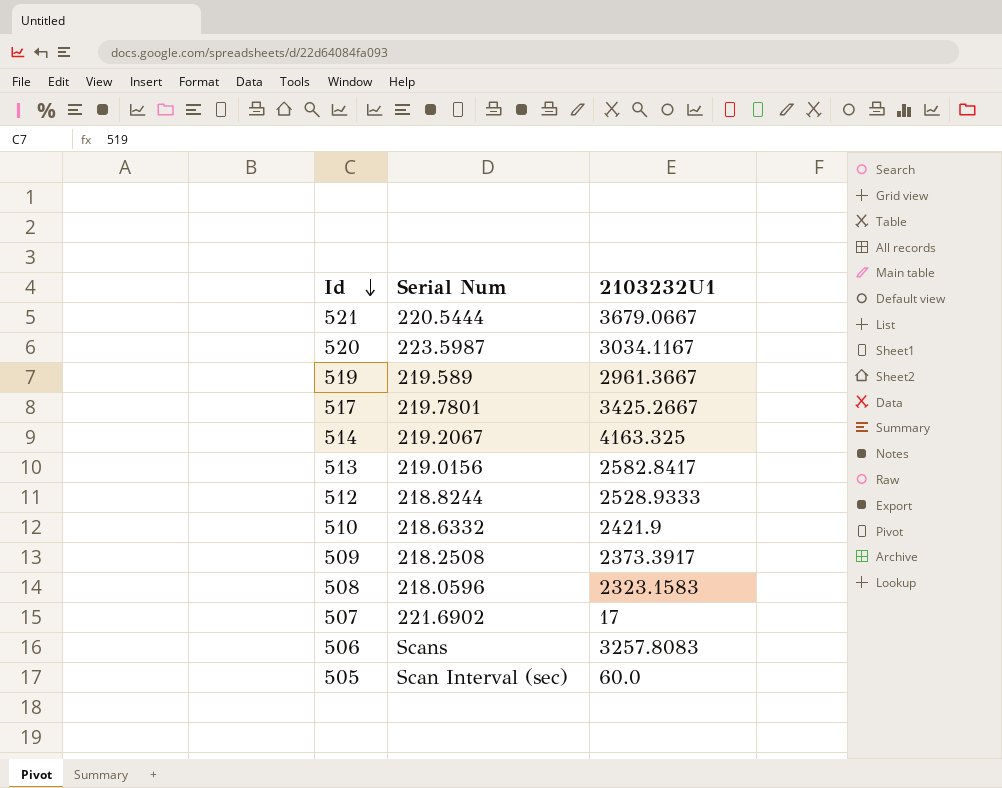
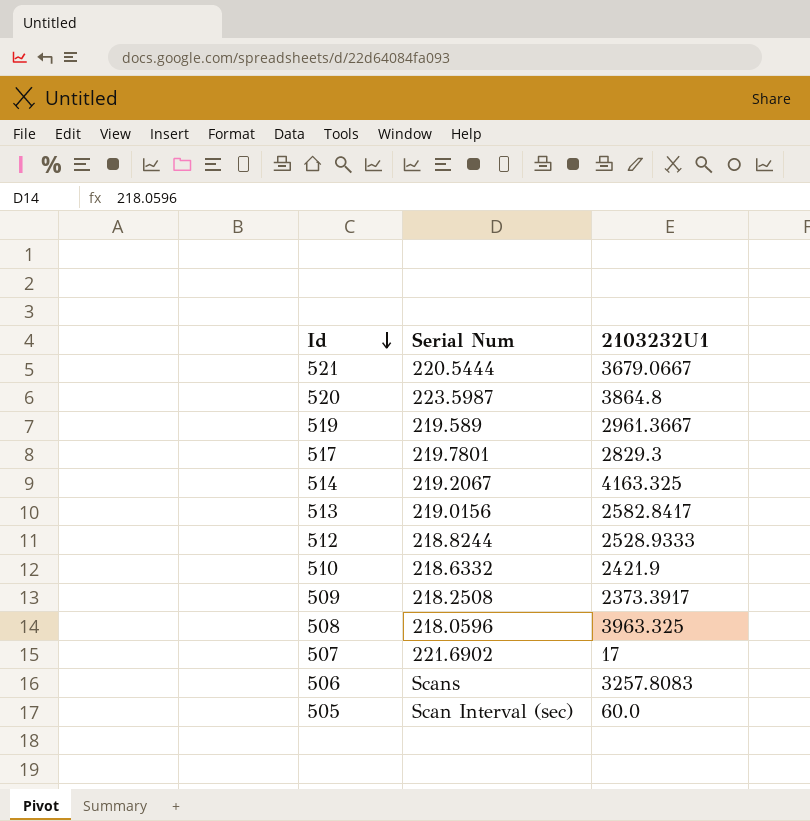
520 | 2103232U1: 3034.1167 -> 3864.8
517 | 2103232U1: 3425.2667 -> 2829.3
508 | 2103232U1: 2323.1583 -> 3963.325

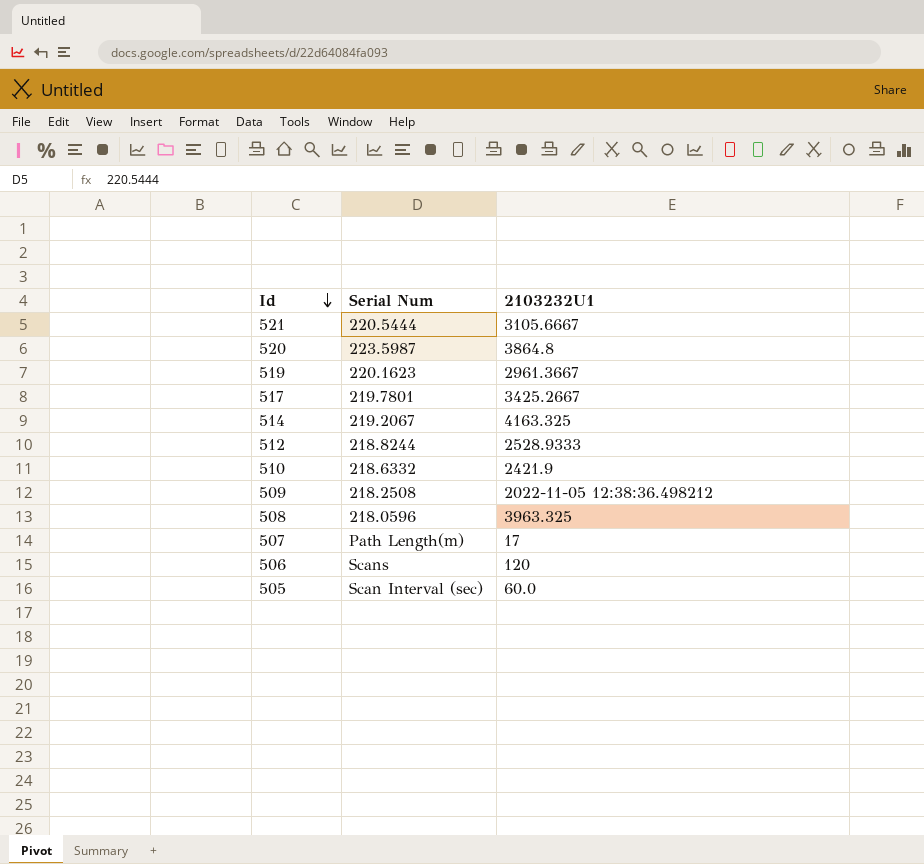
row 513: 219.0156 | 2582.8417 -> none
521 | 2103232U1: 3679.0667 -> 3105.6667
519 | Serial Num: 219.589 -> 220.1623
517 | 2103232U1: 2829.3 -> 3425.2667
509 | 2103232U1: 2373.3917 -> 2022-11-05 12:38:36.498212
507 | Serial Num: 221.6902 -> Path Length(m)
506 | 2103232U1: 3257.8083 -> 120

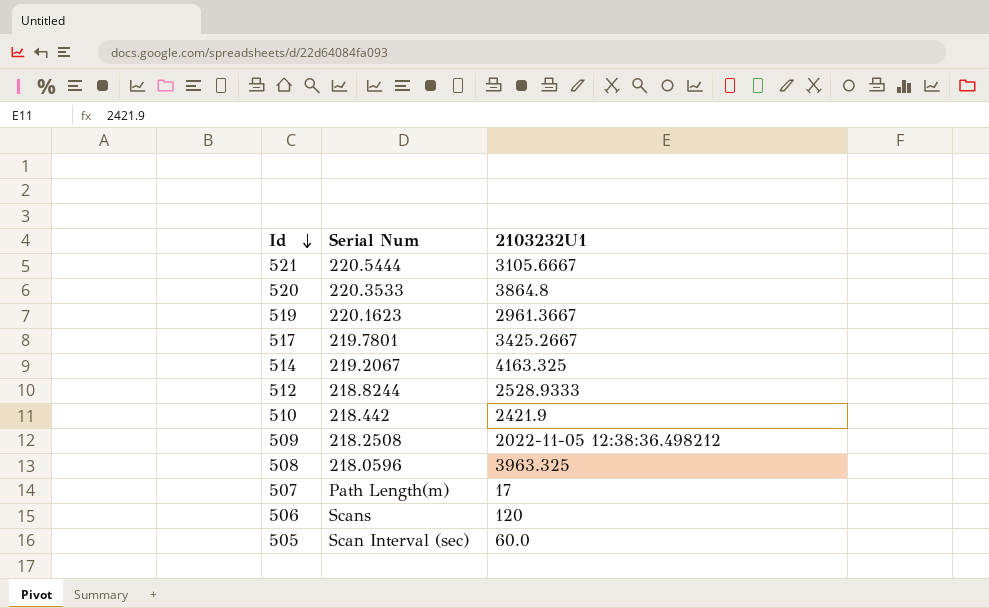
520 | Serial Num: 223.5987 -> 220.3533
510 | Serial Num: 218.6332 -> 218.442

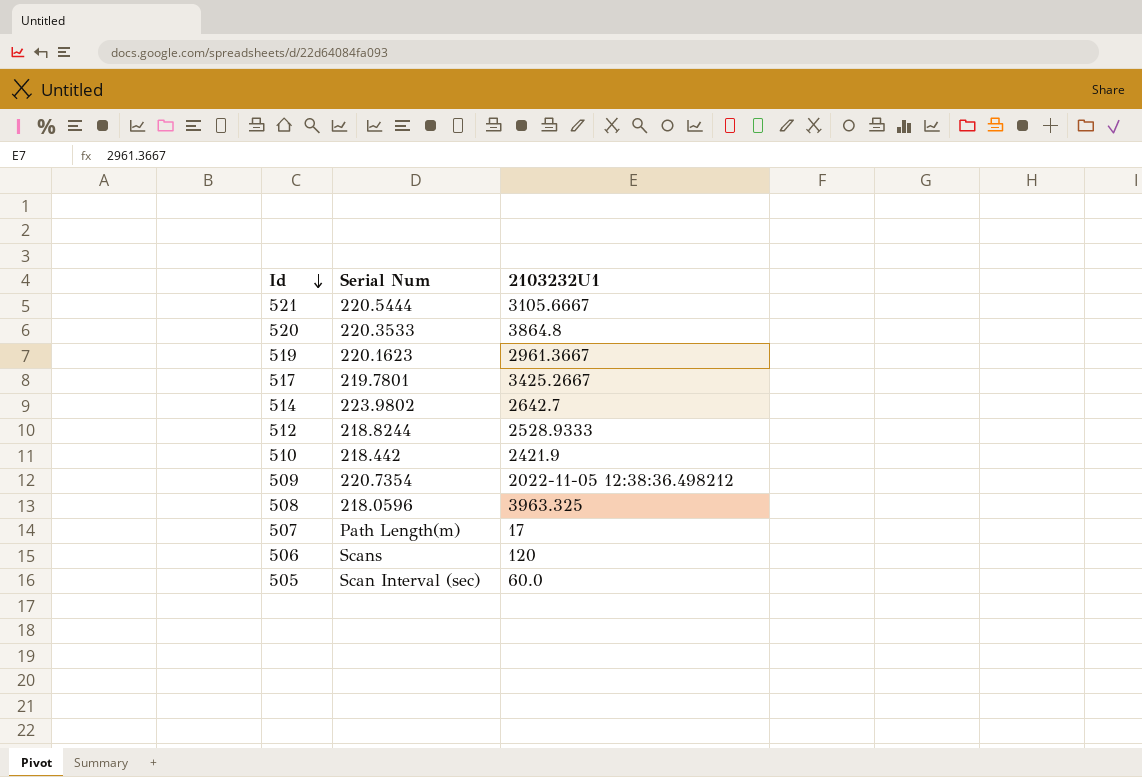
514 | Serial Num: 219.2067 -> 223.9802
514 | 2103232U1: 4163.325 -> 2642.7
509 | Serial Num: 218.2508 -> 220.7354

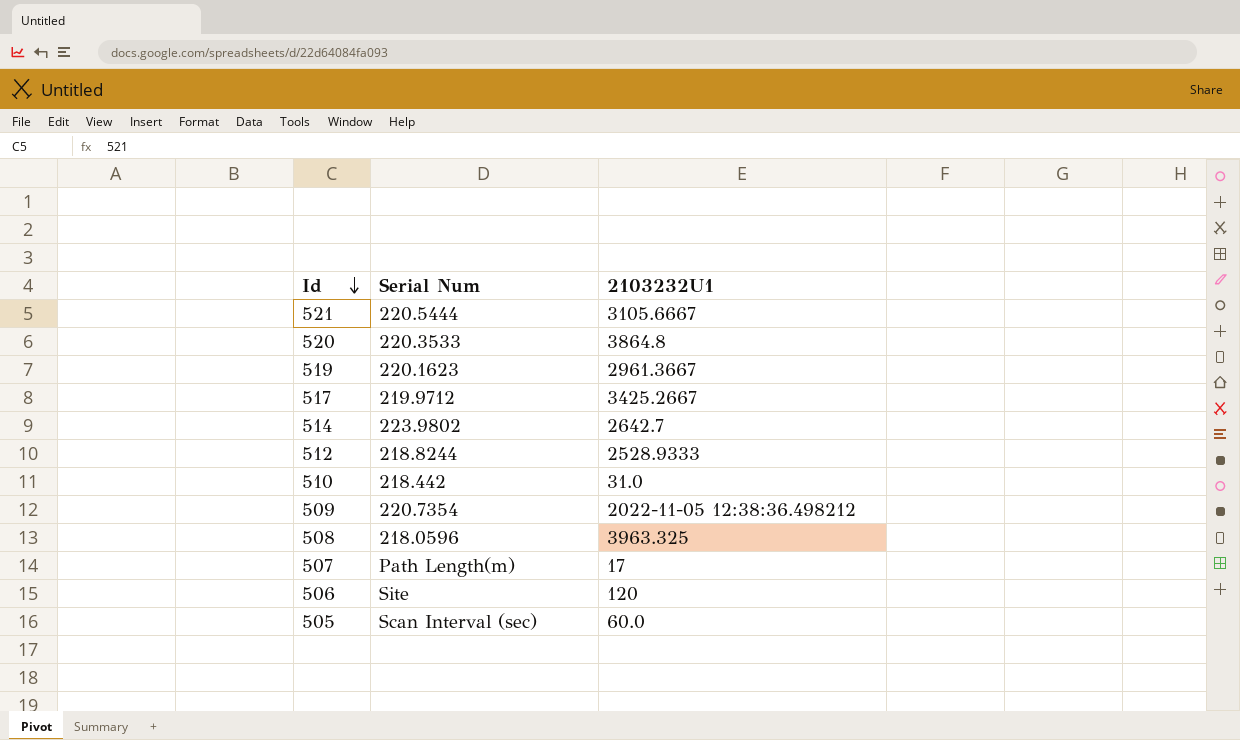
517 | Serial Num: 219.7801 -> 219.9712
510 | 2103232U1: 2421.9 -> 31.0
506 | Serial Num: Scans -> Site

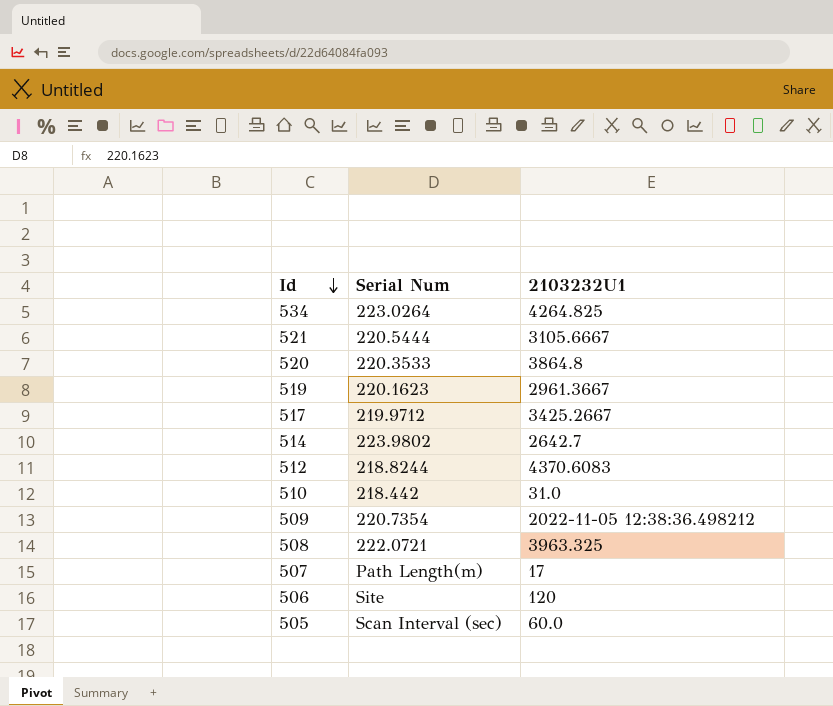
row 534: none -> 223.0264 | 4264.825
512 | 2103232U1: 2528.9333 -> 4370.6083
508 | Serial Num: 218.0596 -> 222.0721

